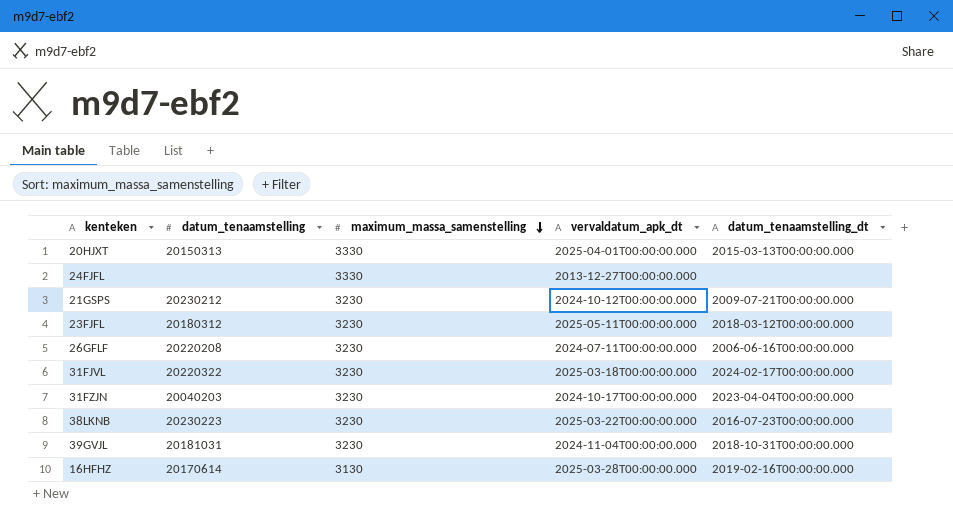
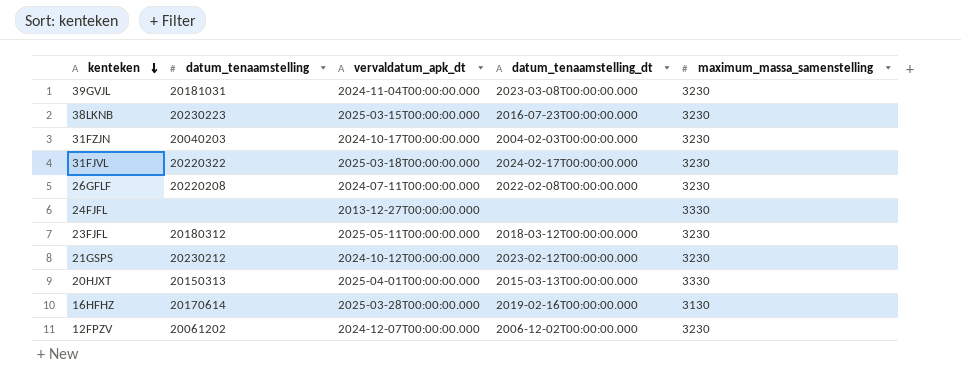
row order: maximum_massa_samenstelling descending -> kenteken descending
column maximum_massa_samenstelling | position: 3 -> 5
39GVJL | datum_tenaamstelling_dt: 2018-10-31T00:00:00.000 -> 2023-03-08T00:00:00.000
38LKNB | vervaldatum_apk_dt: 2025-03-22T00:00:00.000 -> 2025-03-15T00:00:00.000
31FZJN | datum_tenaamstelling_dt: 2023-04-04T00:00:00.000 -> 2004-02-03T00:00:00.000
26GFLF | datum_tenaamstelling_dt: 2006-06-16T00:00:00.000 -> 2022-02-08T00:00:00.000
21GSPS | datum_tenaamstelling_dt: 2009-07-21T00:00:00.000 -> 2023-02-12T00:00:00.000
row 12FPZV: none -> 20061202 | 2024-12-07T00:00:00.000 | 2006-12-02T00:00:00.000 | 3230

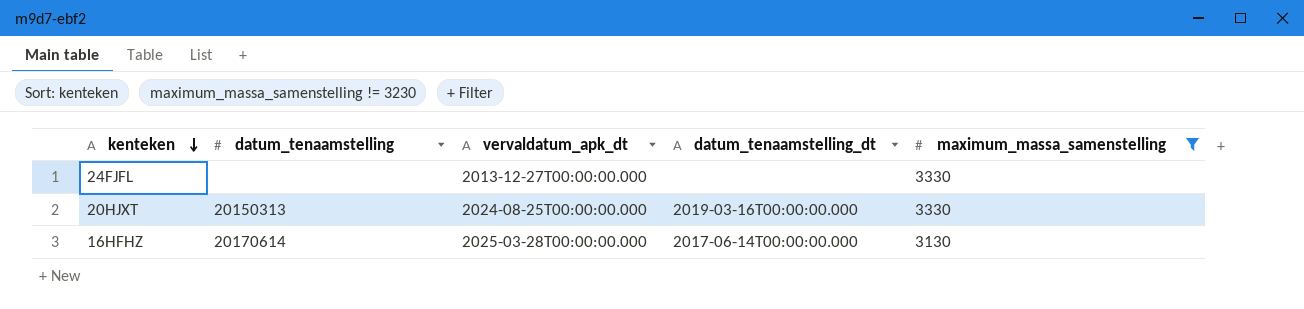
filter: none -> maximum_massa_samenstelling != 3230
20HJXT | vervaldatum_apk_dt: 2025-04-01T00:00:00.000 -> 2024-08-25T00:00:00.000
20HJXT | datum_tenaamstelling_dt: 2015-03-13T00:00:00.000 -> 2019-03-16T00:00:00.000
16HFHZ | datum_tenaamstelling_dt: 2019-02-16T00:00:00.000 -> 2017-06-14T00:00:00.000

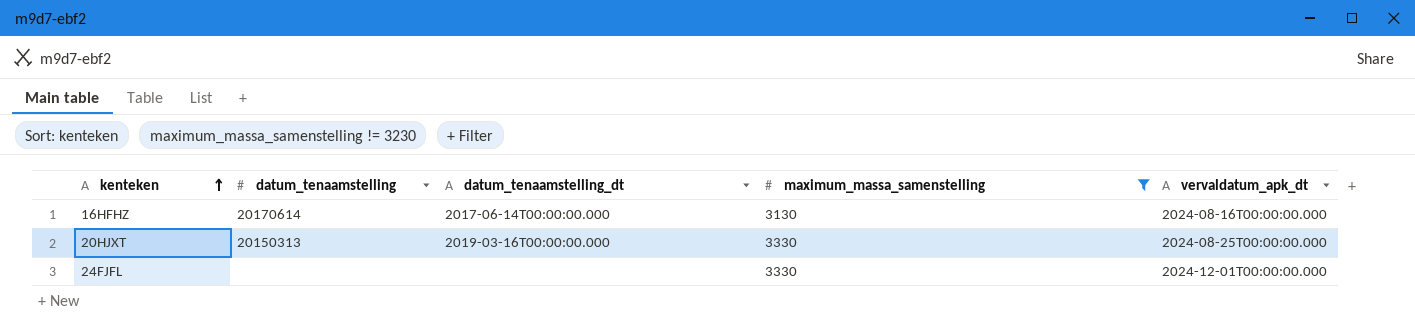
row order: kenteken descending -> kenteken ascending
column vervaldatum_apk_dt | position: 3 -> 5
16HFHZ | vervaldatum_apk_dt: 2025-03-28T00:00:00.000 -> 2024-08-16T00:00:00.000
24FJFL | vervaldatum_apk_dt: 2013-12-27T00:00:00.000 -> 2024-12-01T00:00:00.000

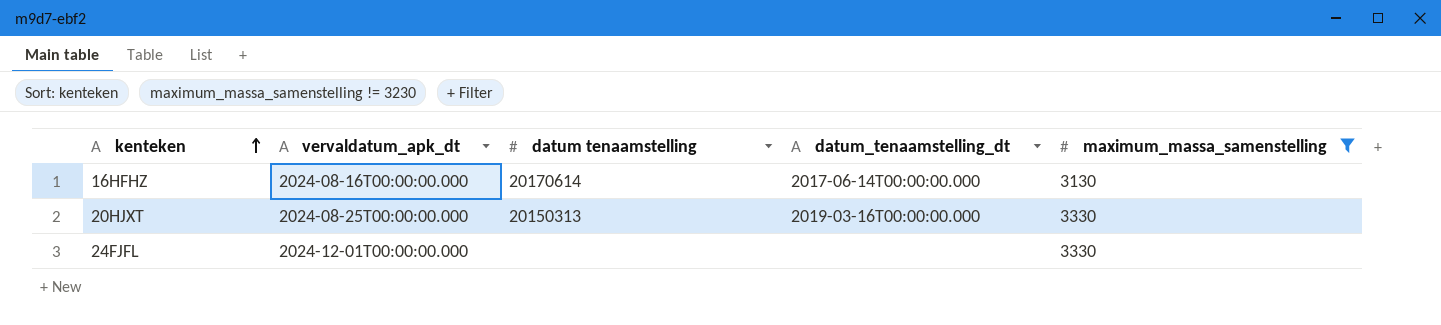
column vervaldatum_apk_dt | position: 5 -> 2
column name: datum_tenaamstelling -> datum tenaamstelling

